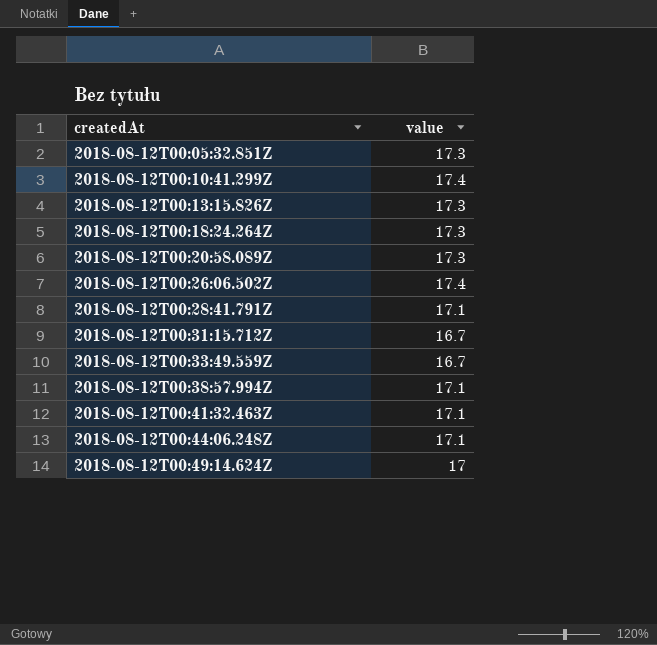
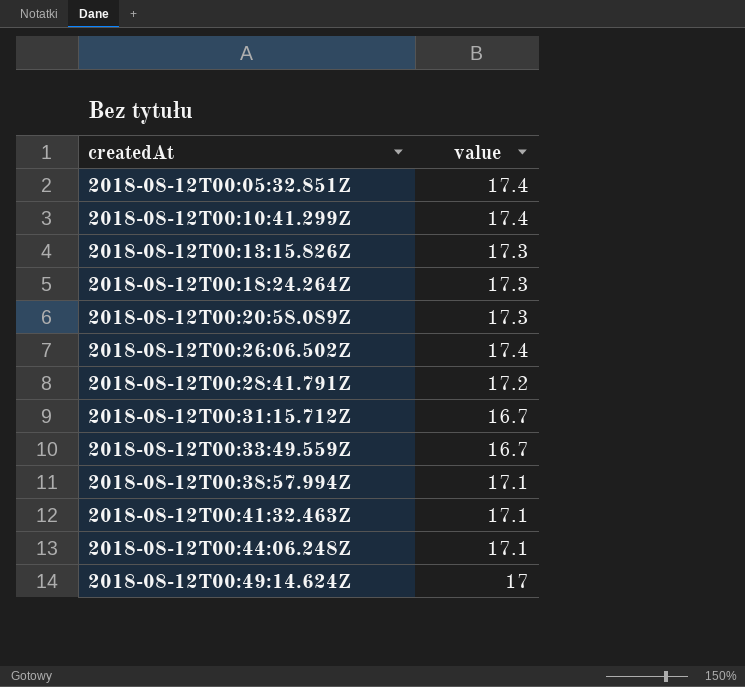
2018-08-12T00:05:32.851Z | value: 17.3 -> 17.4
2018-08-12T00:28:41.791Z | value: 17.1 -> 17.2

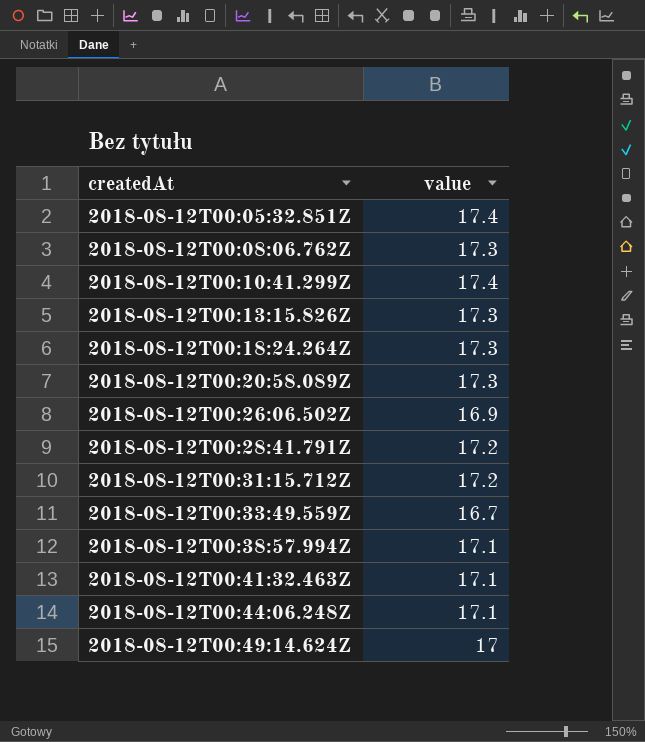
row 2018-08-12T00:08:06.762Z: none -> 17.3
2018-08-12T00:26:06.502Z | value: 17.4 -> 16.9
2018-08-12T00:31:15.712Z | value: 16.7 -> 17.2

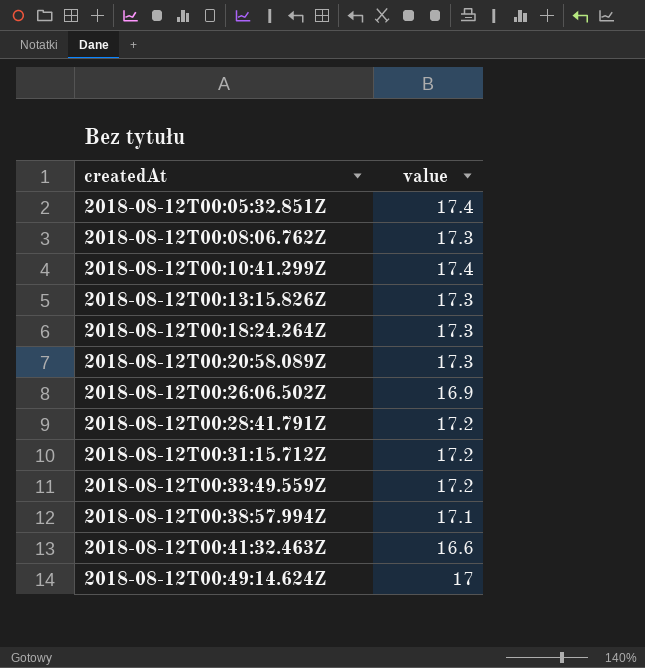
row 2018-08-12T00:44:06.248Z: 17.1 -> none
2018-08-12T00:33:49.559Z | value: 16.7 -> 17.2
2018-08-12T00:41:32.463Z | value: 17.1 -> 16.6

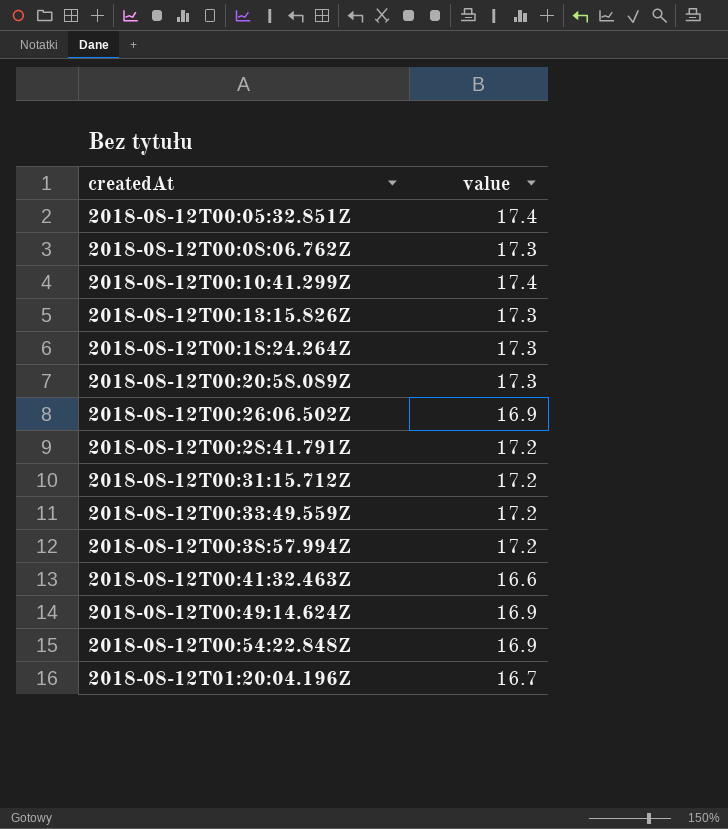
2018-08-12T00:38:57.994Z | value: 17.1 -> 17.2
2018-08-12T00:49:14.624Z | value: 17 -> 16.9
row 2018-08-12T00:54:22.848Z: none -> 16.9
row 2018-08-12T01:20:04.196Z: none -> 16.7

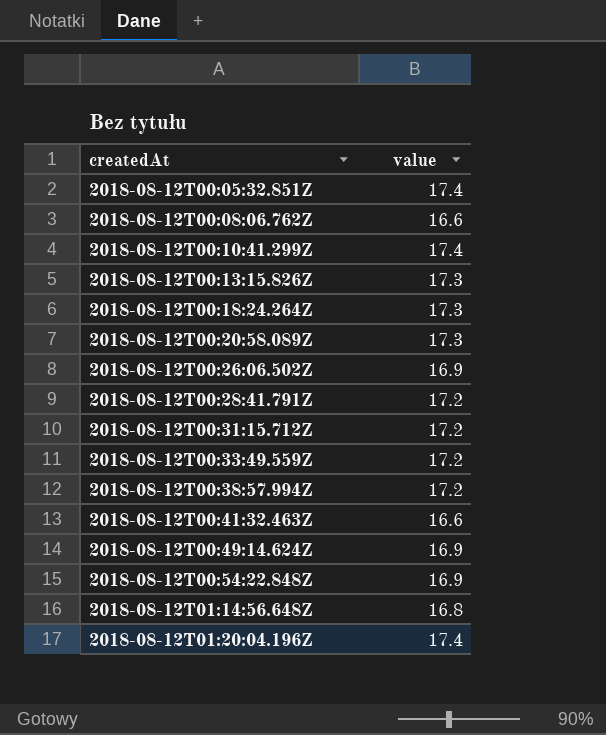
2018-08-12T00:08:06.762Z | value: 17.3 -> 16.6
row 2018-08-12T01:14:56.648Z: none -> 16.8
2018-08-12T01:20:04.196Z | value: 16.7 -> 17.4

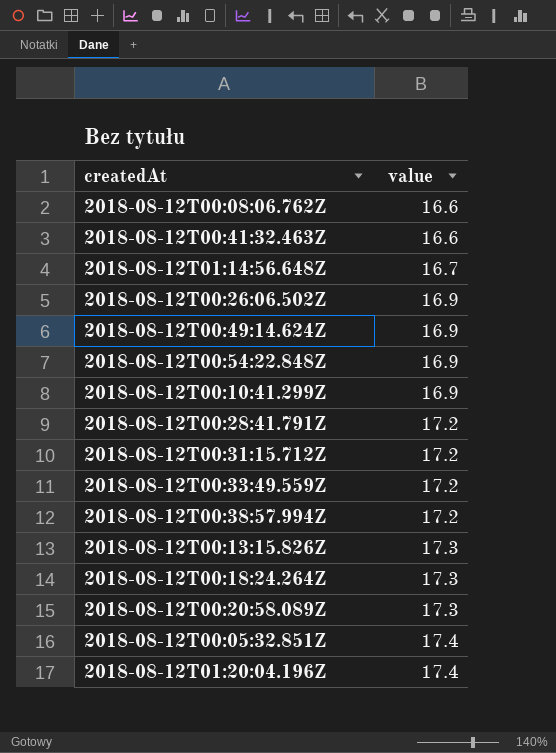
row order: createdAt ascending -> value ascending
2018-08-12T01:14:56.648Z | value: 16.8 -> 16.7
2018-08-12T00:10:41.299Z | value: 17.4 -> 16.9

